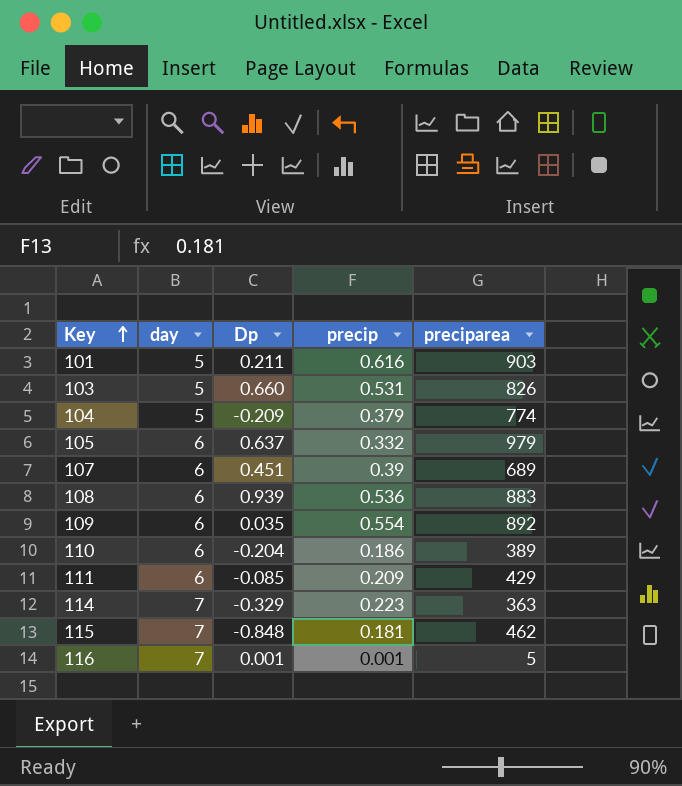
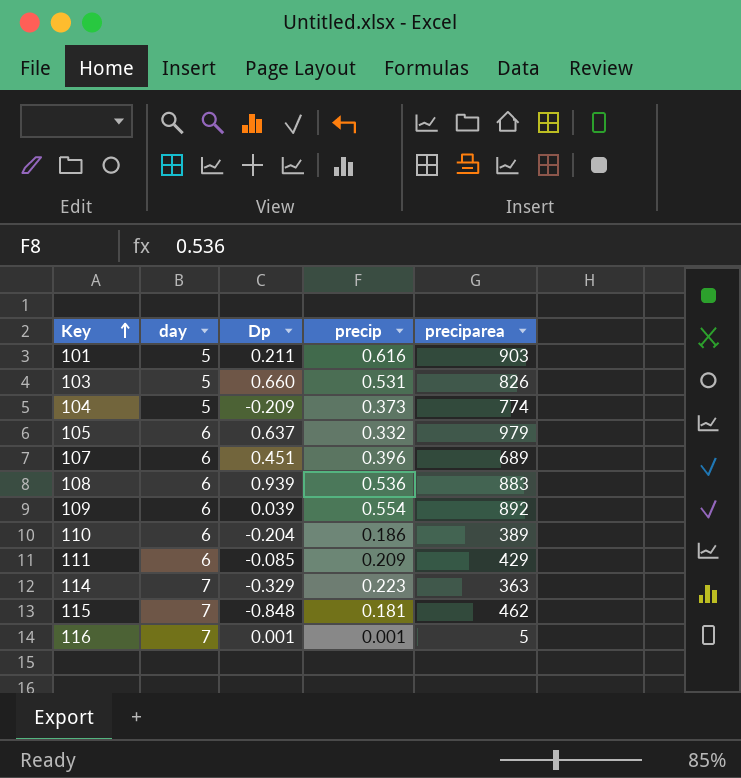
104 | precip: 0.379 -> 0.373
107 | precip: 0.39 -> 0.396
109 | Dp: 0.035 -> 0.039

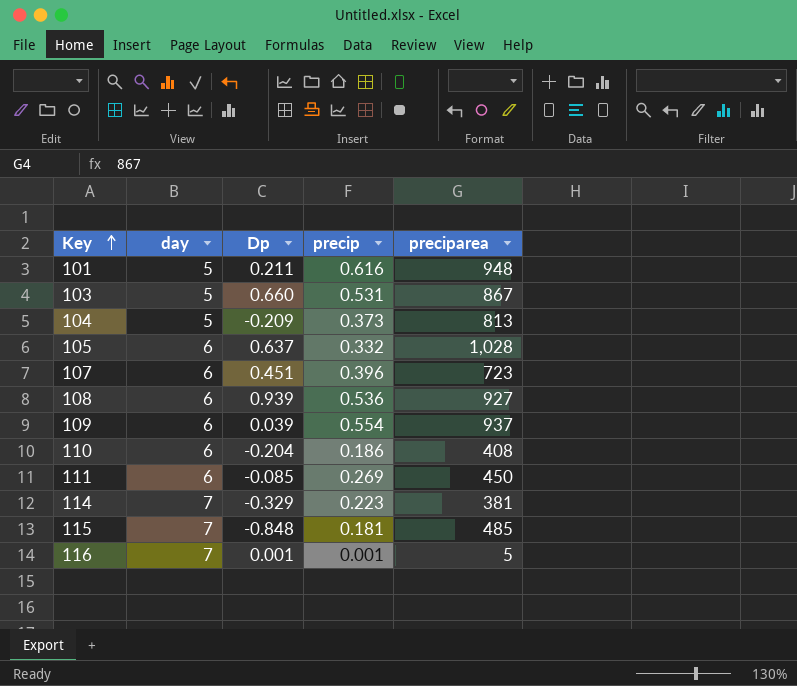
101 | preciparea: 903 -> 948
103 | preciparea: 826 -> 867
104 | preciparea: 774 -> 813
105 | preciparea: 979 -> 1,028
107 | preciparea: 689 -> 723
108 | preciparea: 883 -> 927
109 | preciparea: 892 -> 937
110 | preciparea: 389 -> 408
111 | precip: 0.209 -> 0.269
111 | preciparea: 429 -> 450
114 | preciparea: 363 -> 381
115 | preciparea: 462 -> 485

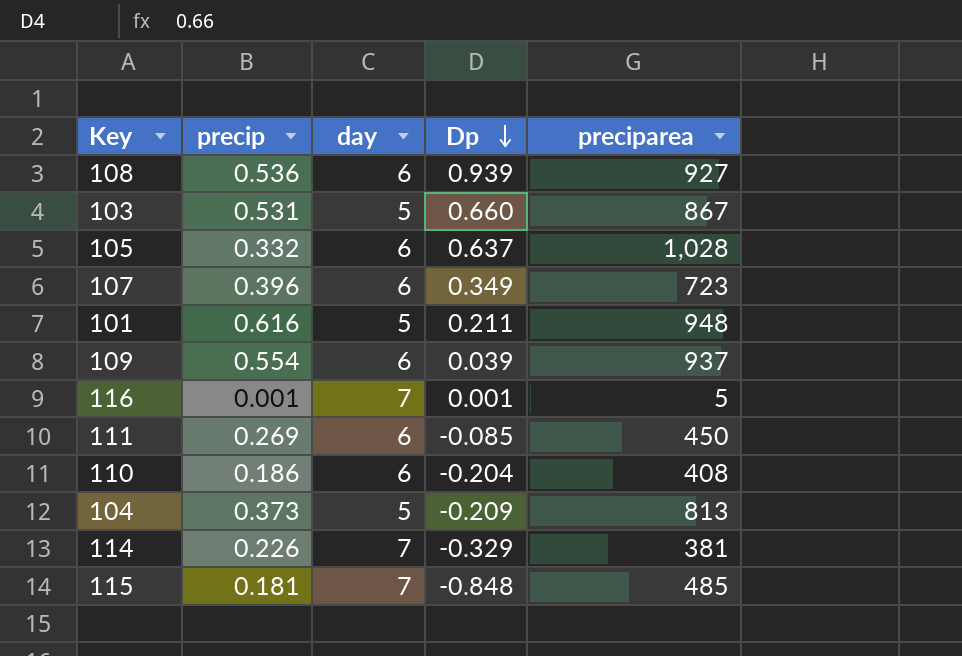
row order: Key ascending -> Dp descending
column precip | position: 4 -> 2
107 | Dp: 0.451 -> 0.349
114 | precip: 0.223 -> 0.226

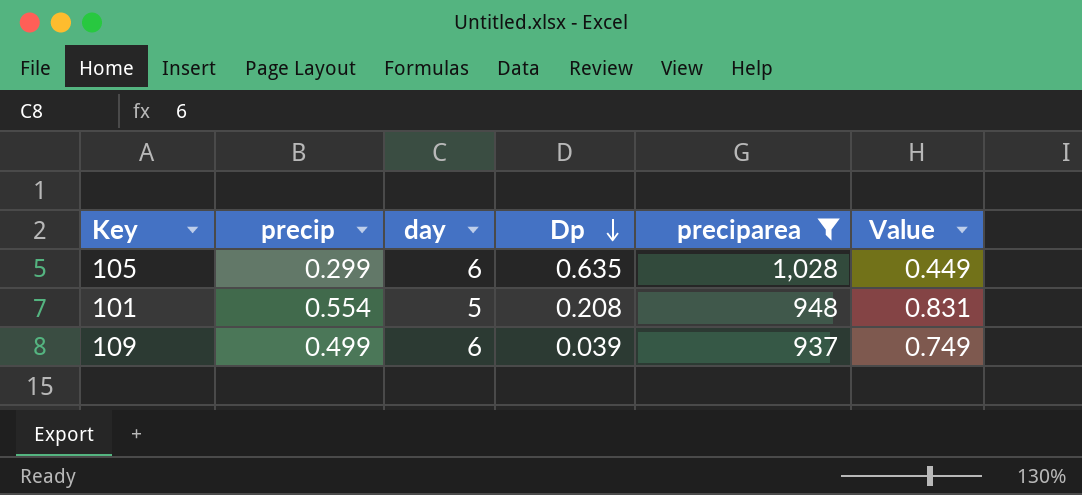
filter: none -> preciparea >= 937
column Value | formula: none -> [precip] * 1.5
105 | precip: 0.332 -> 0.299
105 | Dp: 0.637 -> 0.635
101 | precip: 0.616 -> 0.554
101 | Dp: 0.211 -> 0.208
109 | precip: 0.554 -> 0.499

